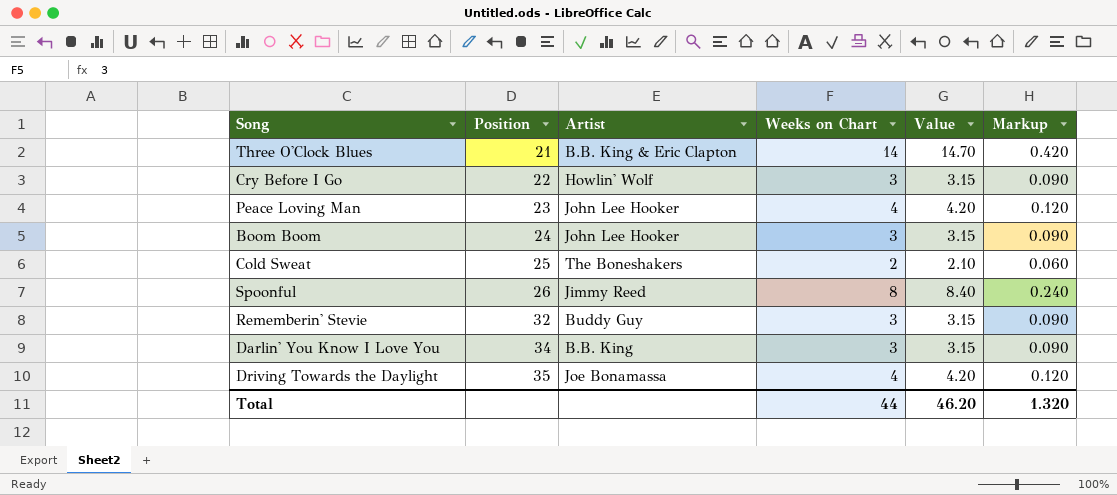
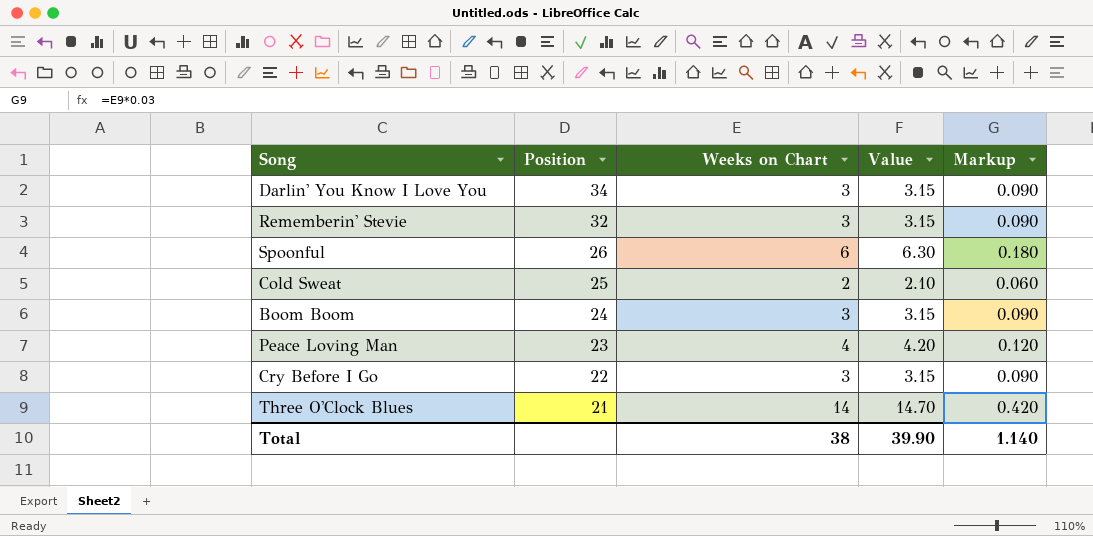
row order: Position ascending -> Position descending
column Artist | position: 3 -> none
row Driving Towards the Daylight: 35 | Joe Bonamassa | 4 | 4.20 | 0.120 -> none
Spoonful | Weeks on Chart: 8 -> 6
Spoonful | Value: 8.40 -> 6.30
Spoonful | Markup: 0.240 -> 0.180
Total | Weeks on Chart: 44 -> 38
Total | Value: 46.20 -> 39.90
Total | Markup: 1.320 -> 1.140

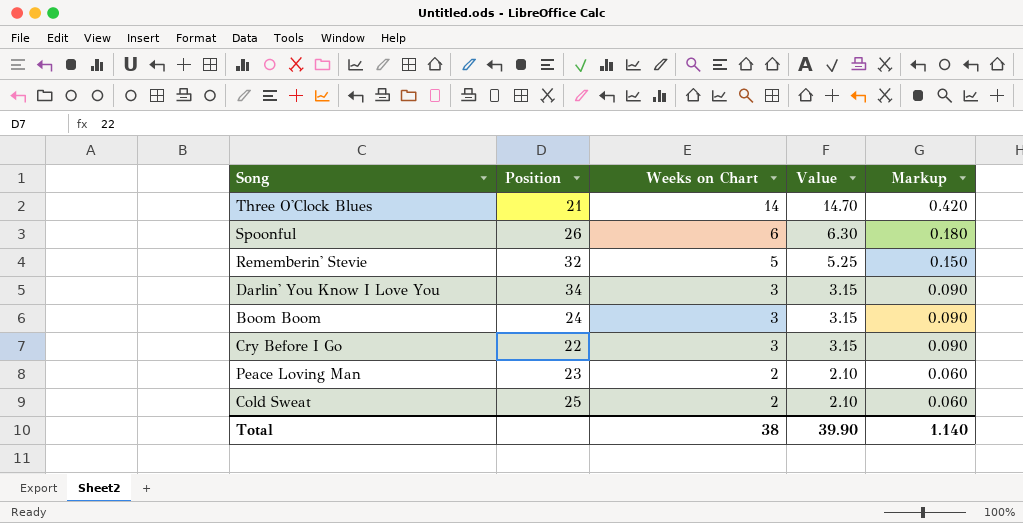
row order: Position descending -> Weeks on Chart descending
Rememberin' Stevie | Weeks on Chart: 3 -> 5
Rememberin' Stevie | Value: 3.15 -> 5.25
Rememberin' Stevie | Markup: 0.090 -> 0.150
Peace Loving Man | Weeks on Chart: 4 -> 2
Peace Loving Man | Value: 4.20 -> 2.10
Peace Loving Man | Markup: 0.120 -> 0.060

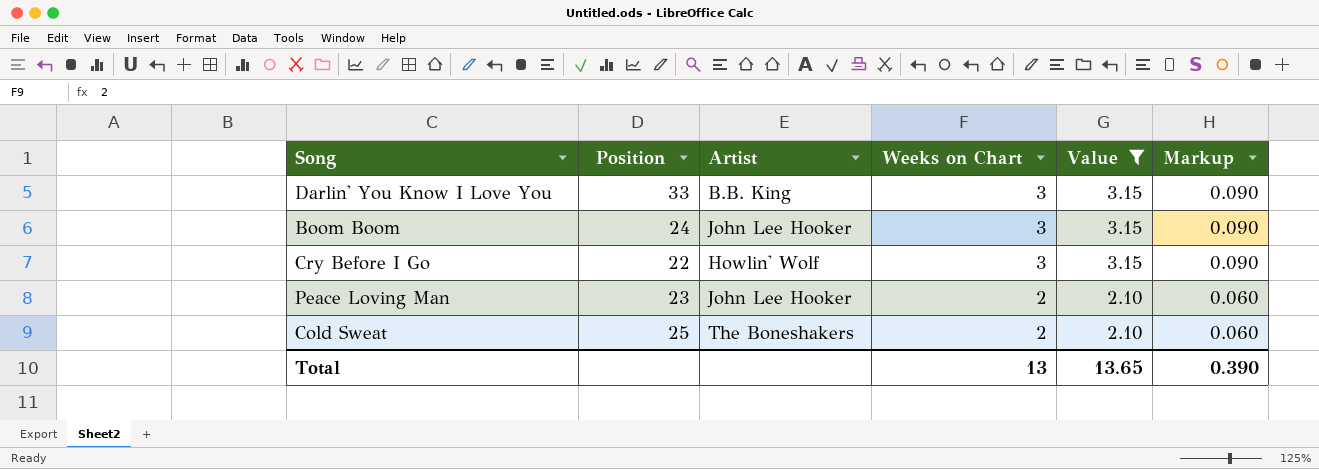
filter: none -> Value <= 3.15
column Artist | position: none -> 3
Darlin' You Know I Love You | Position: 34 -> 33
Total | Weeks on Chart: 38 -> 13
Total | Value: 39.90 -> 13.65
Total | Markup: 1.140 -> 0.390

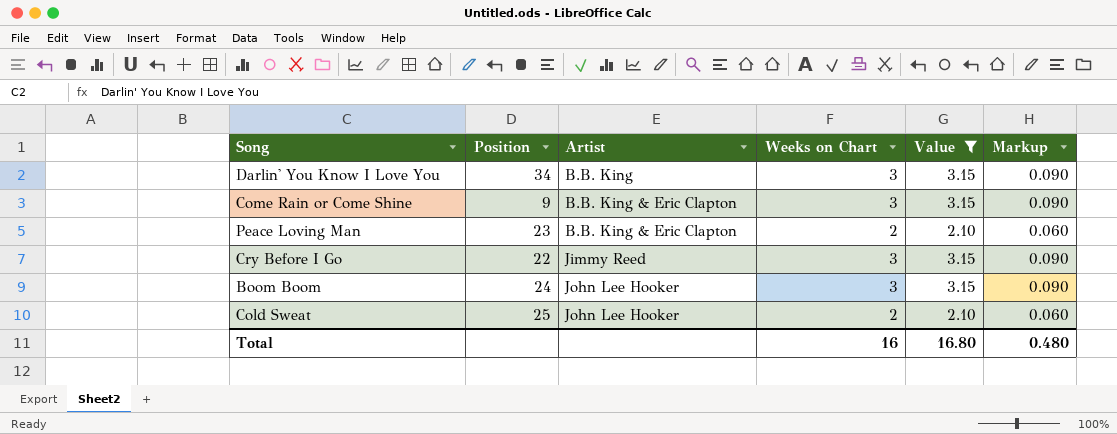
row order: Weeks on Chart descending -> Artist ascending
Darlin' You Know I Love You | Position: 33 -> 34
row Come Rain or Come Shine: none -> 9 | B.B. King & Eric Clapton | 3 | 3.15 | 0.090
Peace Loving Man | Artist: John Lee Hooker -> B.B. King & Eric Clapton
Cry Before I Go | Artist: Howlin' Wolf -> Jimmy Reed
Cold Sweat | Artist: The Boneshakers -> John Lee Hooker
Total | Weeks on Chart: 13 -> 16
Total | Value: 13.65 -> 16.80
Total | Markup: 0.390 -> 0.480

